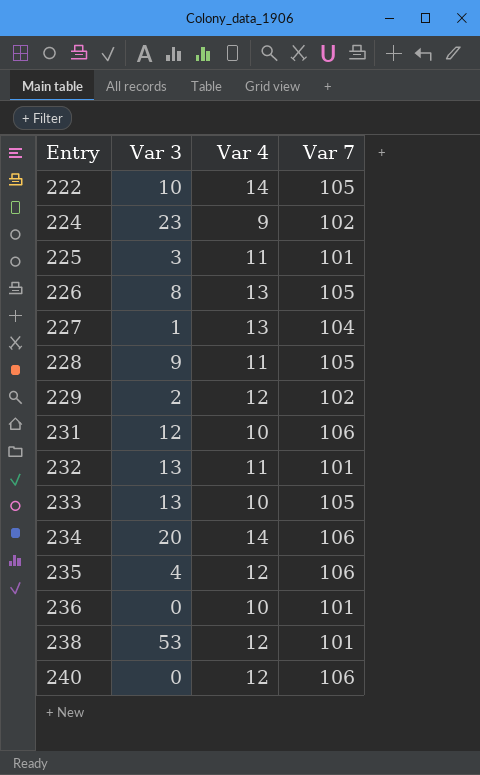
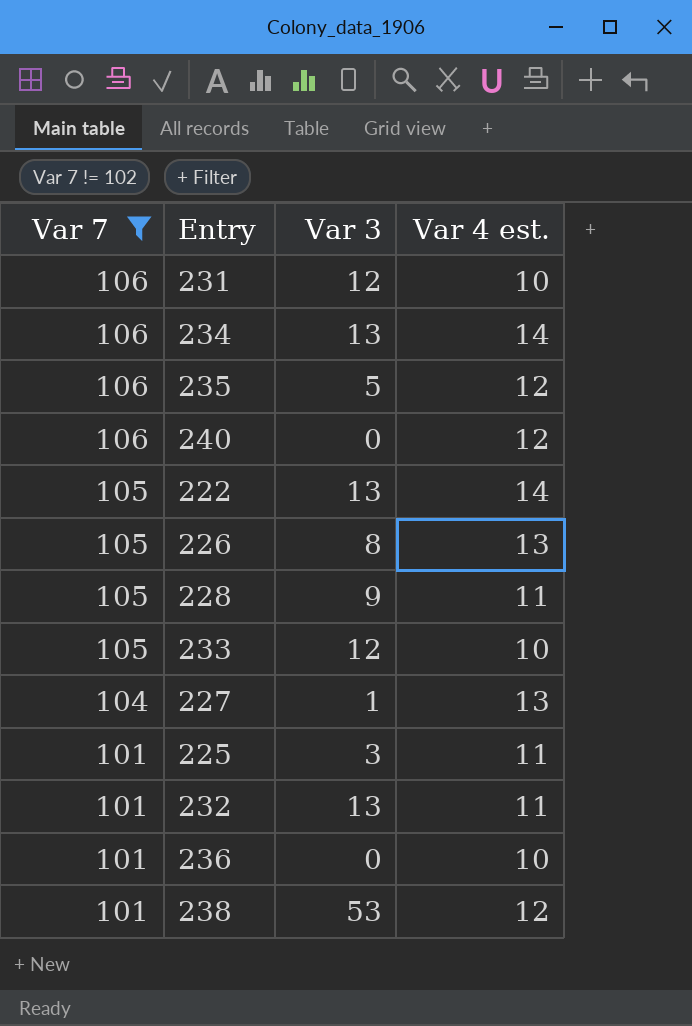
filter: none -> Var 7 != 102
row order: Entry ascending -> Var 7 descending
column Var 7 | position: 4 -> 1
column name: Var 4 -> Var 4 est.
234 | Var 3: 20 -> 13
235 | Var 3: 4 -> 5
222 | Var 3: 10 -> 13
233 | Var 3: 13 -> 12

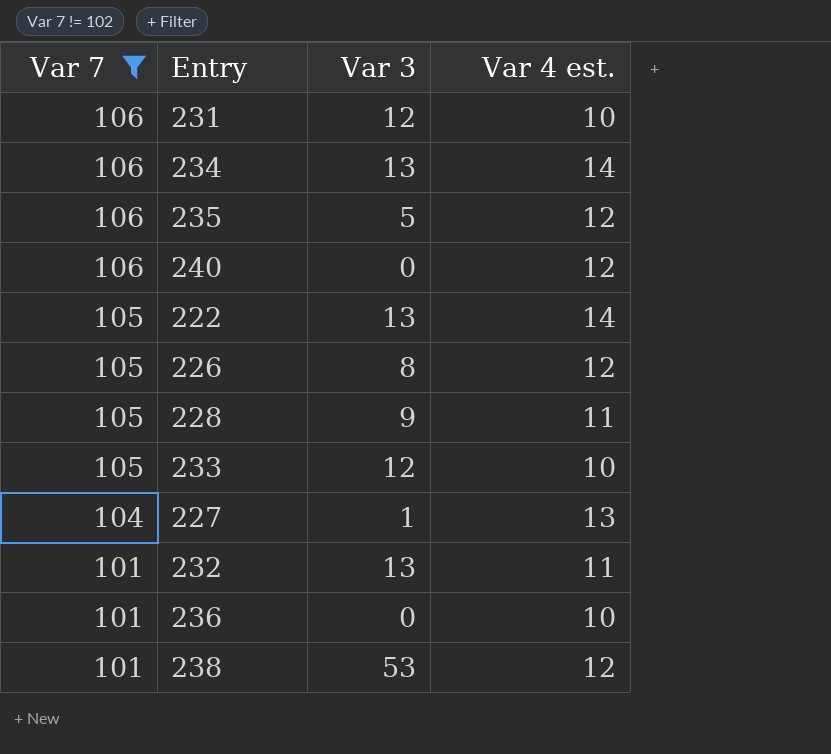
row 225: 101 | 3 | 11 -> none
226 | Var 4 est.: 13 -> 12

